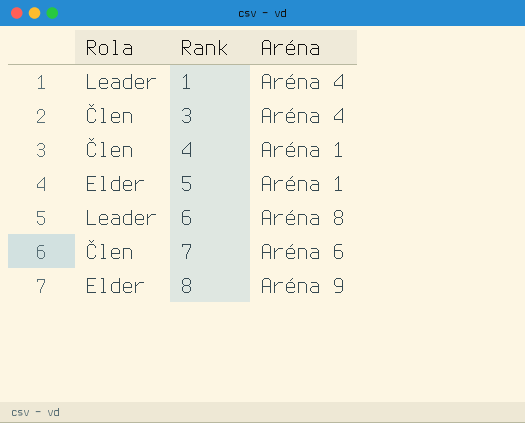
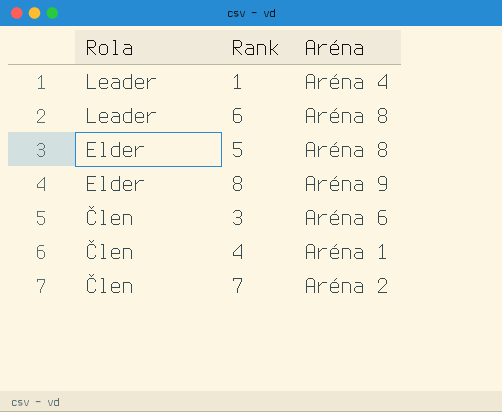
row order: Rank ascending -> Rola descending
5 | Aréna: Aréna 1 -> Aréna 8
3 | Aréna: Aréna 4 -> Aréna 6
7 | Aréna: Aréna 6 -> Aréna 2

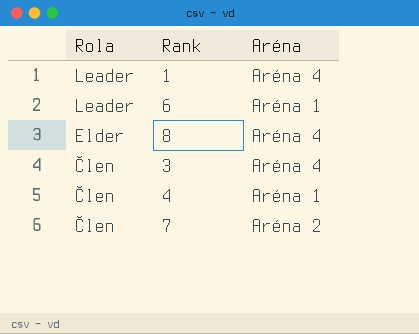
row 5: Elder | Aréna 8 -> none
6 | Aréna: Aréna 8 -> Aréna 1
8 | Aréna: Aréna 9 -> Aréna 4
3 | Aréna: Aréna 6 -> Aréna 4

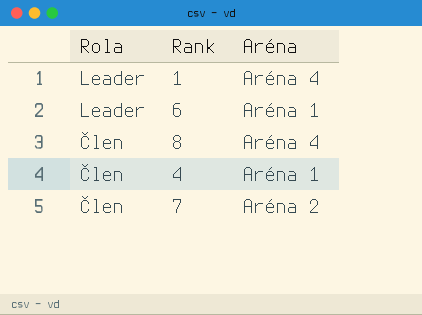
row 3: Člen | Aréna 4 -> none
8 | Rola: Elder -> Člen

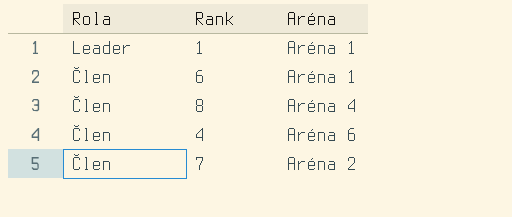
1 | Aréna: Aréna 4 -> Aréna 1
6 | Rola: Leader -> Člen
4 | Aréna: Aréna 1 -> Aréna 6

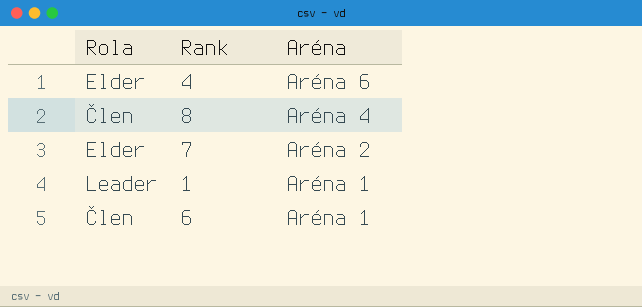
row order: Rola descending -> Aréna descending
4 | Rola: Člen -> Elder
7 | Rola: Člen -> Elder

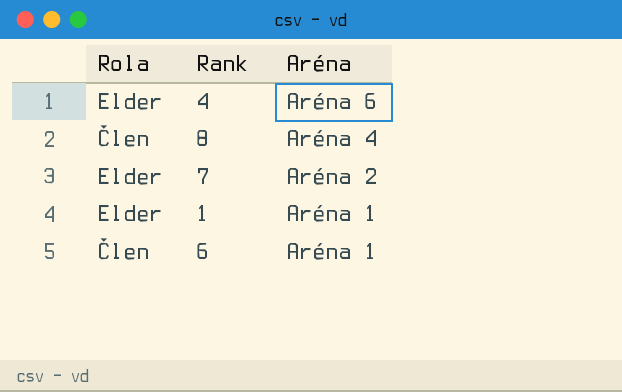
1 | Rola: Leader -> Elder

